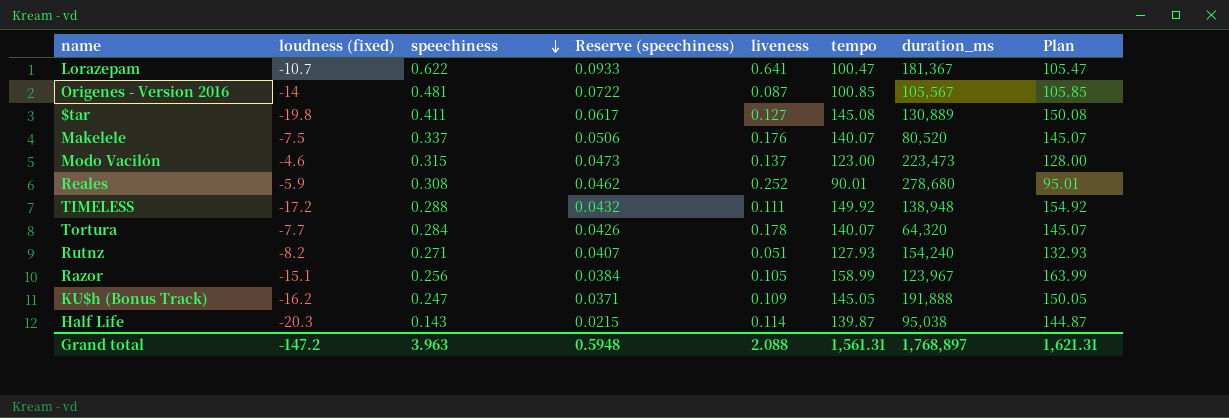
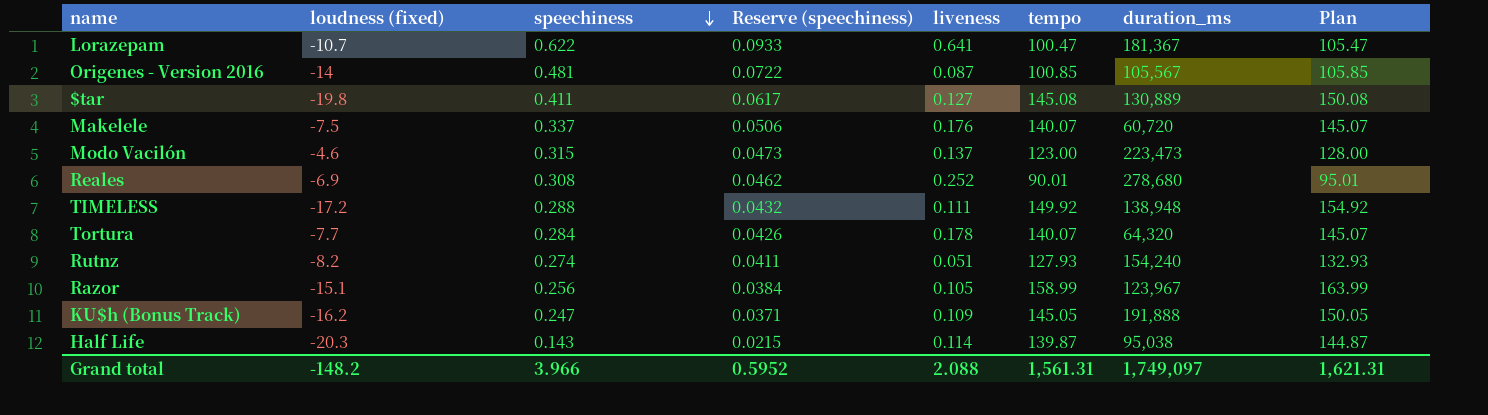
Makelele | duration_ms: 80,520 -> 60,720
Reales | loudness (fixed): -5.9 -> -6.9
Rutnz | speechiness: 0.271 -> 0.274
Rutnz | Reserve (speechiness): 0.0407 -> 0.0411
Grand total | loudness (fixed): -147.2 -> -148.2
Grand total | speechiness: 3.963 -> 3.966
Grand total | Reserve (speechiness): 0.5948 -> 0.5952
Grand total | duration_ms: 1,768,897 -> 1,749,097

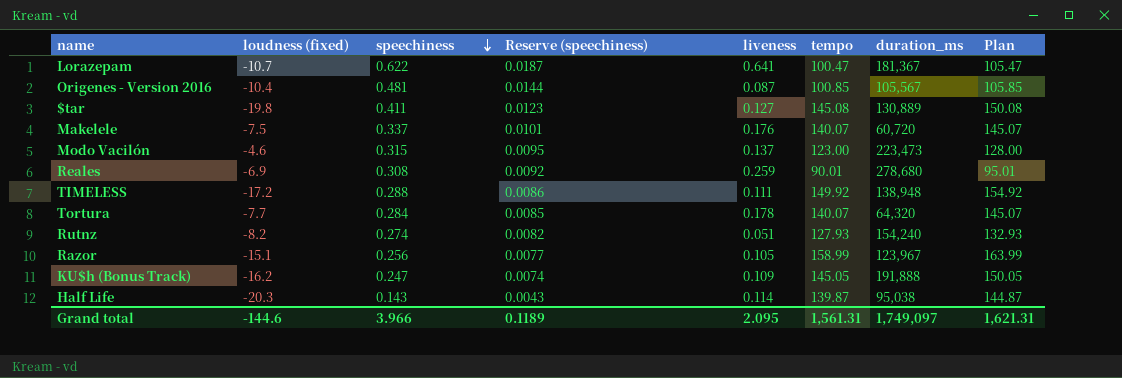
column Reserve (speechiness) | formula: [speechiness] * 0.15 -> [speechiness] * 0.03
Origenes - Version 2016 | loudness (fixed): -14 -> -10.4
Reales | liveness: 0.252 -> 0.259
Grand total | loudness (fixed): -148.2 -> -144.6
Grand total | Reserve (speechiness): 0.5952 -> 0.1189
Grand total | liveness: 2.088 -> 2.095

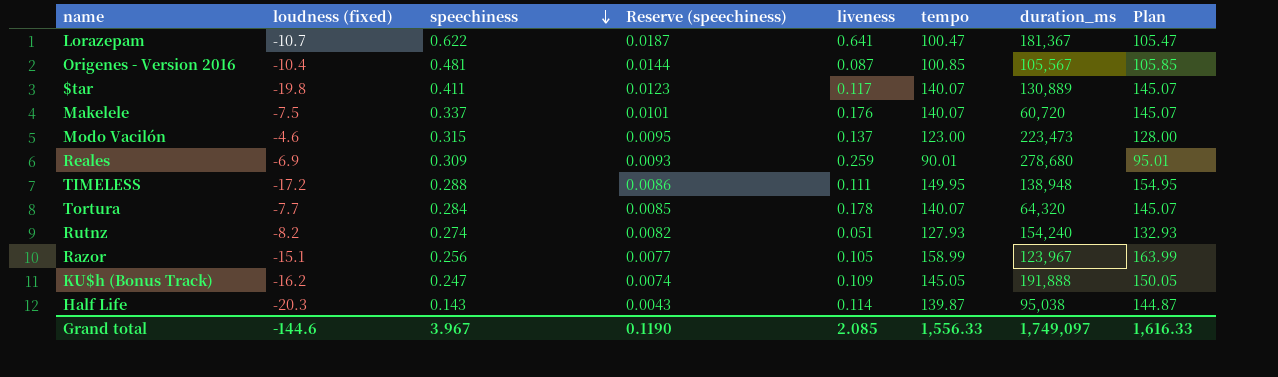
$tar | liveness: 0.127 -> 0.117
$tar | tempo: 145.08 -> 140.07
$tar | Plan: 150.08 -> 145.07
Reales | speechiness: 0.308 -> 0.309
Reales | Reserve (speechiness): 0.0092 -> 0.0093
TIMELESS | tempo: 149.92 -> 149.95
TIMELESS | Plan: 154.92 -> 154.95
Grand total | speechiness: 3.966 -> 3.967
Grand total | Reserve (speechiness): 0.1189 -> 0.1190
Grand total | liveness: 2.095 -> 2.085
Grand total | tempo: 1,561.31 -> 1,556.33
Grand total | Plan: 1,621.31 -> 1,616.33

